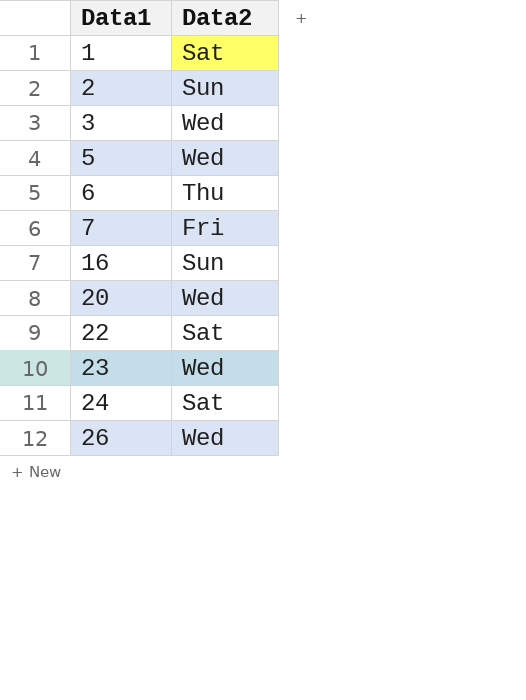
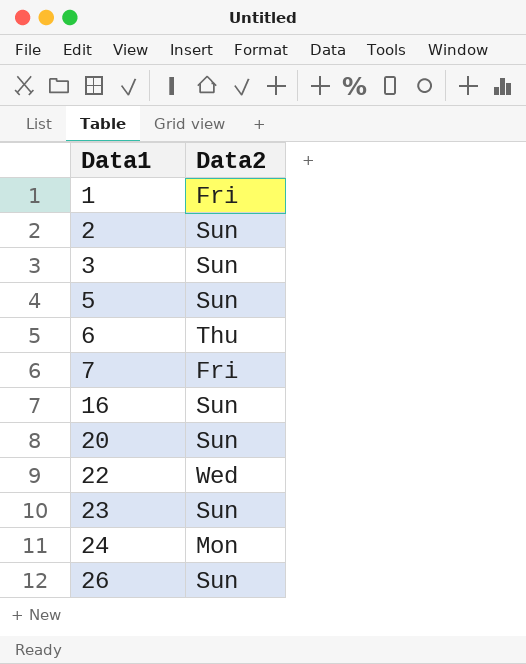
1 | Data2: Sat -> Fri
3 | Data2: Wed -> Sun
5 | Data2: Wed -> Sun
20 | Data2: Wed -> Sun
22 | Data2: Sat -> Wed
23 | Data2: Wed -> Sun
24 | Data2: Sat -> Mon
26 | Data2: Wed -> Sun

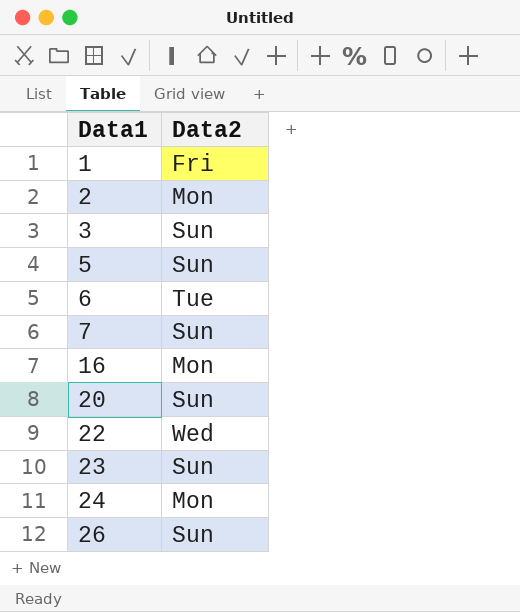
2 | Data2: Sun -> Mon
6 | Data2: Thu -> Tue
7 | Data2: Fri -> Sun
16 | Data2: Sun -> Mon

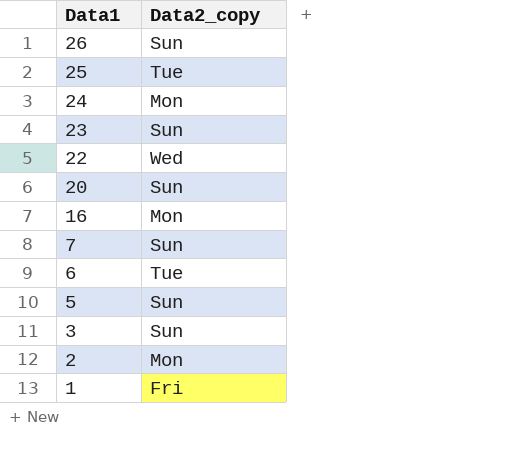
row order: Data1 ascending -> Data1 descending
column name: Data2 -> Data2_copy
row 25: none -> Tue

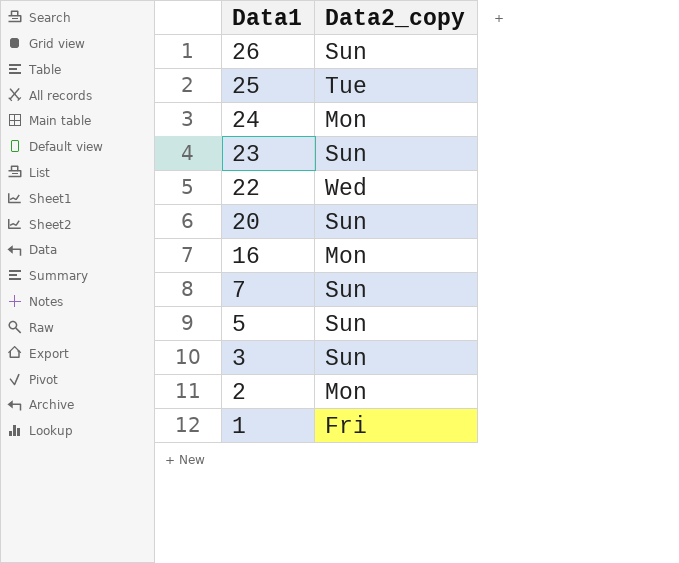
row 6: Tue -> none

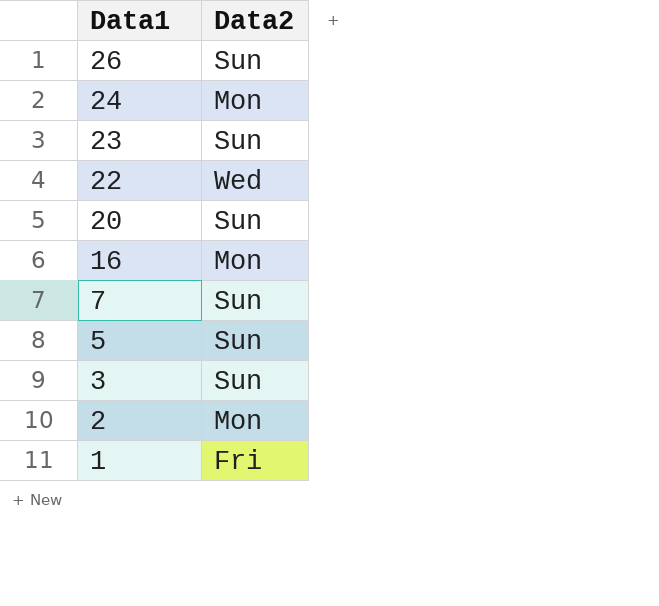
column name: Data2_copy -> Data2
row 25: Tue -> none

